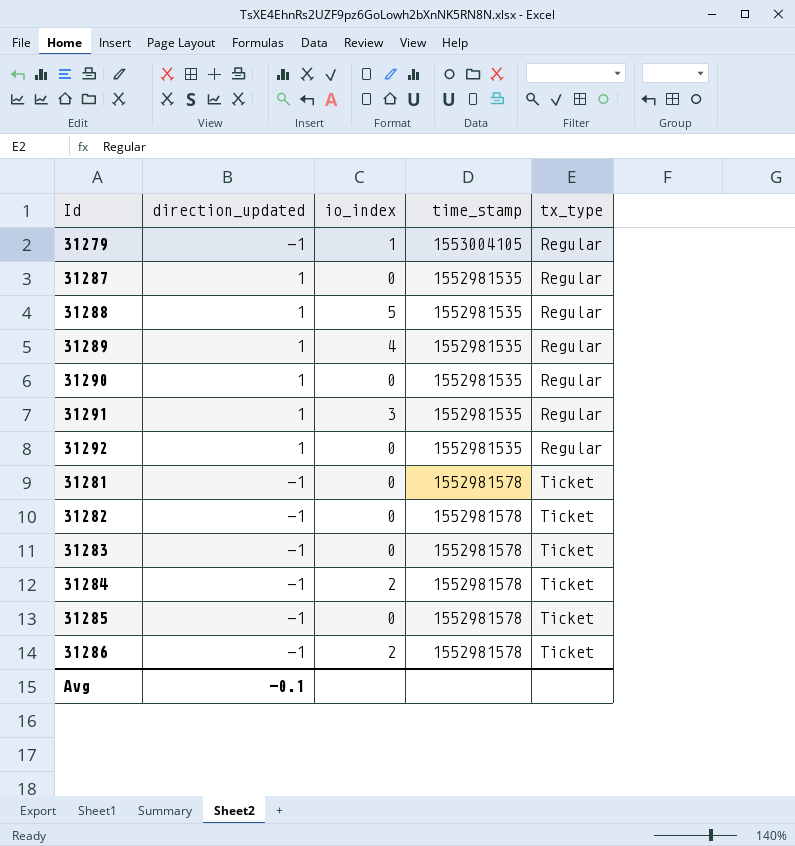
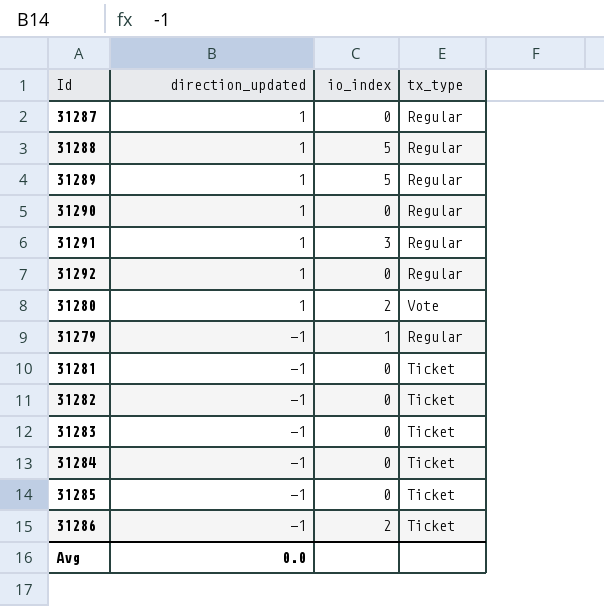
row order: tx_type ascending -> direction_updated descending
column time_stamp | position: 4 -> none
31289 | io_index: 4 -> 5
row 31280: none -> 1 | 2 | Vote
31284 | io_index: 2 -> 0
Avg | direction_updated: -0.1 -> 0.0

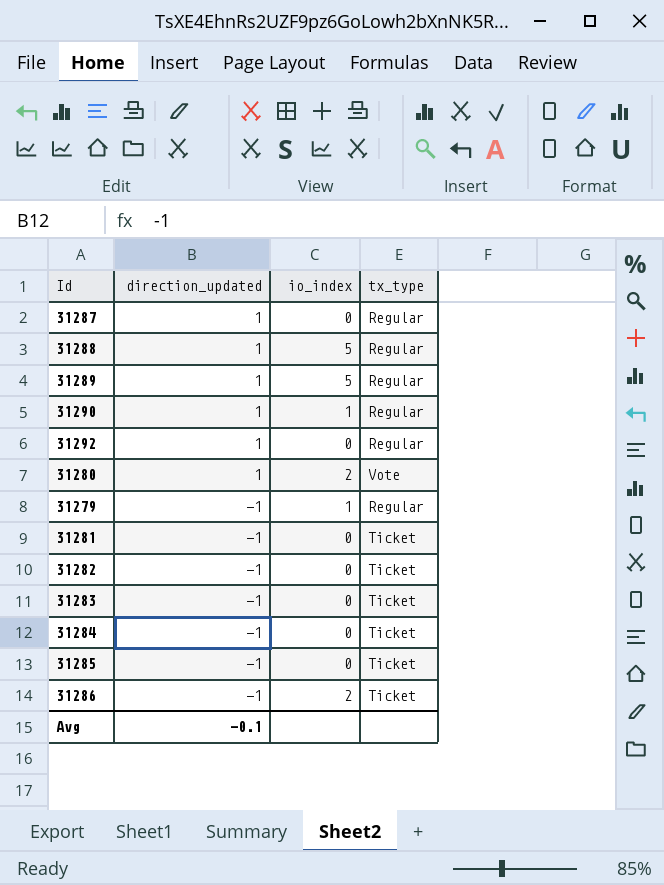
row 31291: 1 | 3 | Regular -> none
31290 | io_index: 0 -> 1
Avg | direction_updated: 0.0 -> -0.1

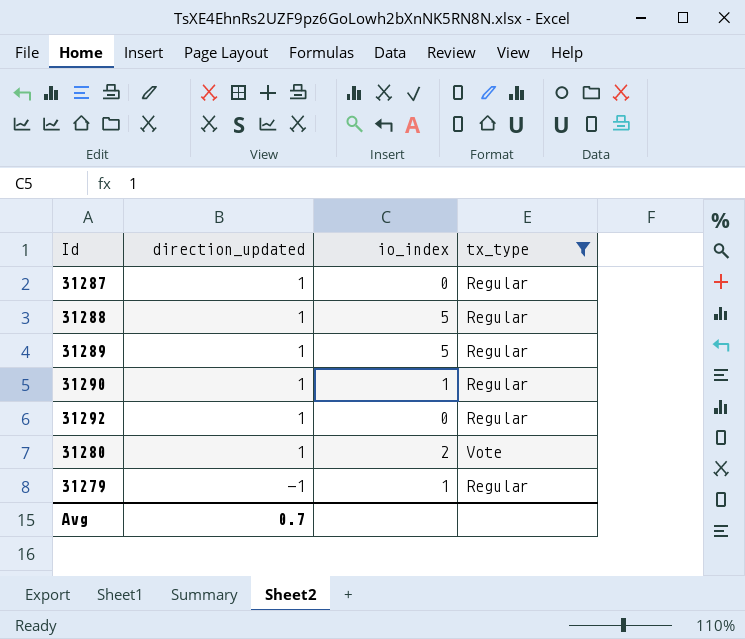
filter: none -> tx_type != Ticket
Avg | direction_updated: -0.1 -> 0.7

